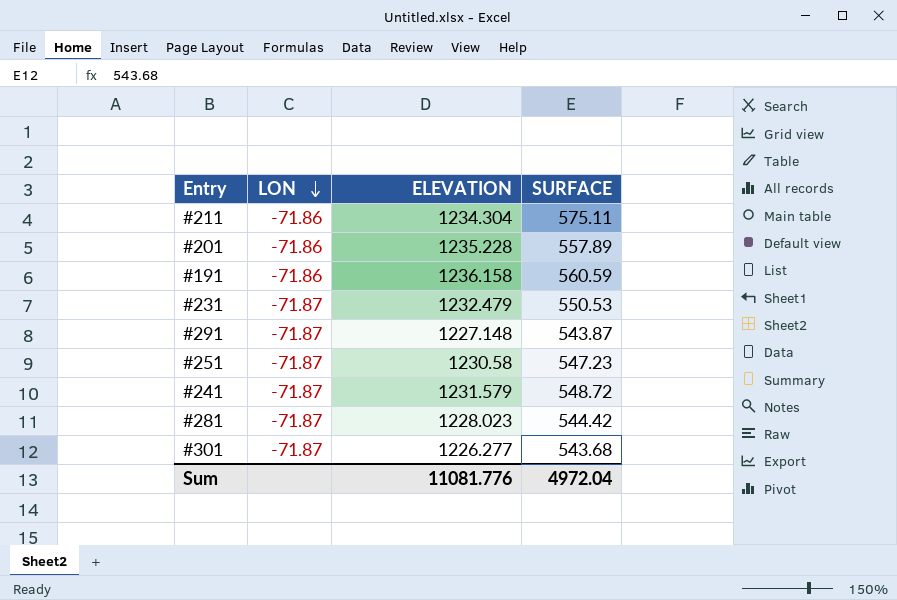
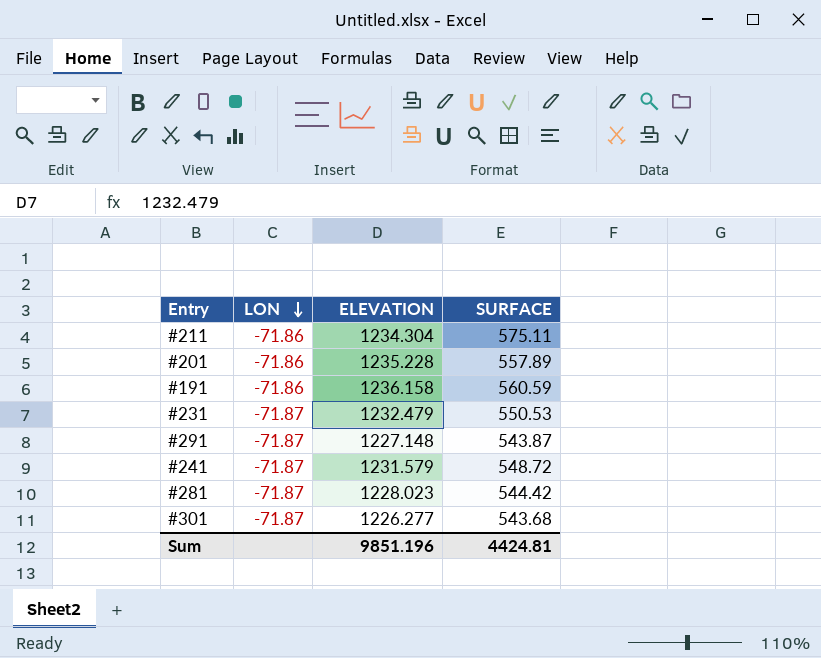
row #251: -71.87 | 1230.58 | 547.23 -> none
Sum | ELEVATION: 11081.776 -> 9851.196
Sum | SURFACE: 4972.04 -> 4424.81

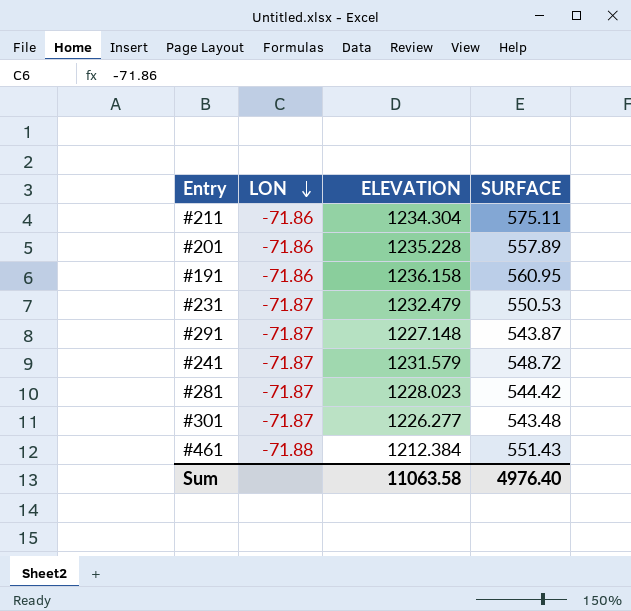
#191 | SURFACE: 560.59 -> 560.95
#301 | SURFACE: 543.68 -> 543.48
row #461: none -> -71.88 | 1212.384 | 551.43
Sum | ELEVATION: 9851.196 -> 11063.58
Sum | SURFACE: 4424.81 -> 4976.40

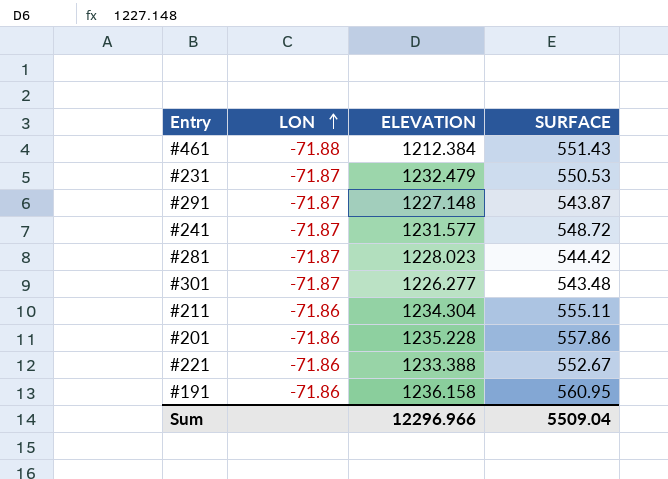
row order: LON descending -> LON ascending
#241 | ELEVATION: 1231.579 -> 1231.577
#211 | SURFACE: 575.11 -> 555.11
#201 | SURFACE: 557.89 -> 557.86
row #221: none -> -71.86 | 1233.388 | 552.67
Sum | ELEVATION: 11063.58 -> 12296.966
Sum | SURFACE: 4976.40 -> 5509.04

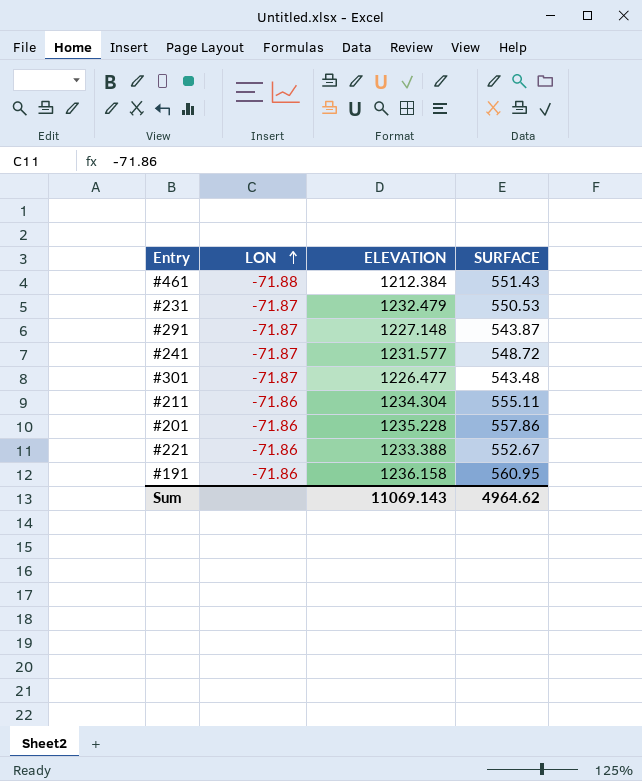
row #281: -71.87 | 1228.023 | 544.42 -> none
#301 | ELEVATION: 1226.277 -> 1226.477
Sum | ELEVATION: 12296.966 -> 11069.143
Sum | SURFACE: 5509.04 -> 4964.62

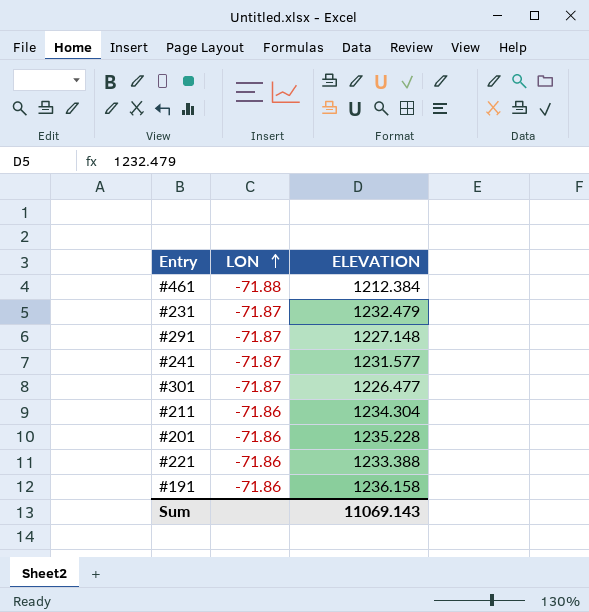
column SURFACE | position: 4 -> none

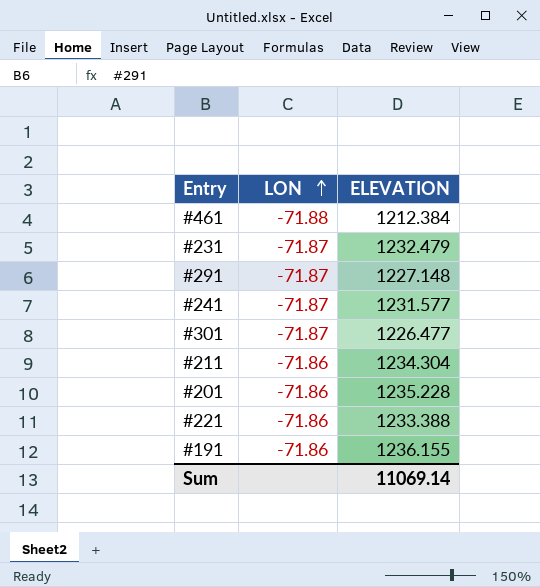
#191 | ELEVATION: 1236.158 -> 1236.155
Sum | ELEVATION: 11069.143 -> 11069.14

